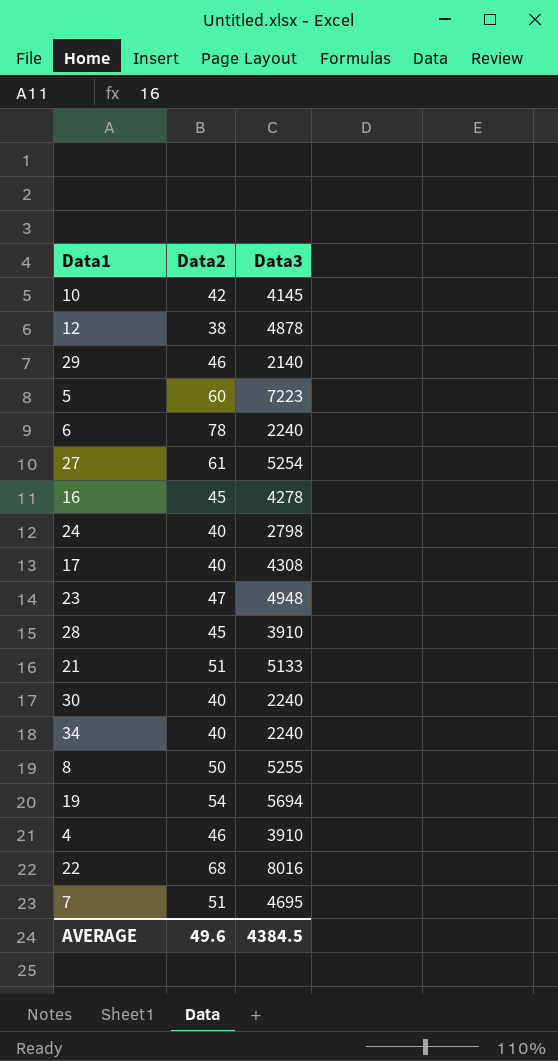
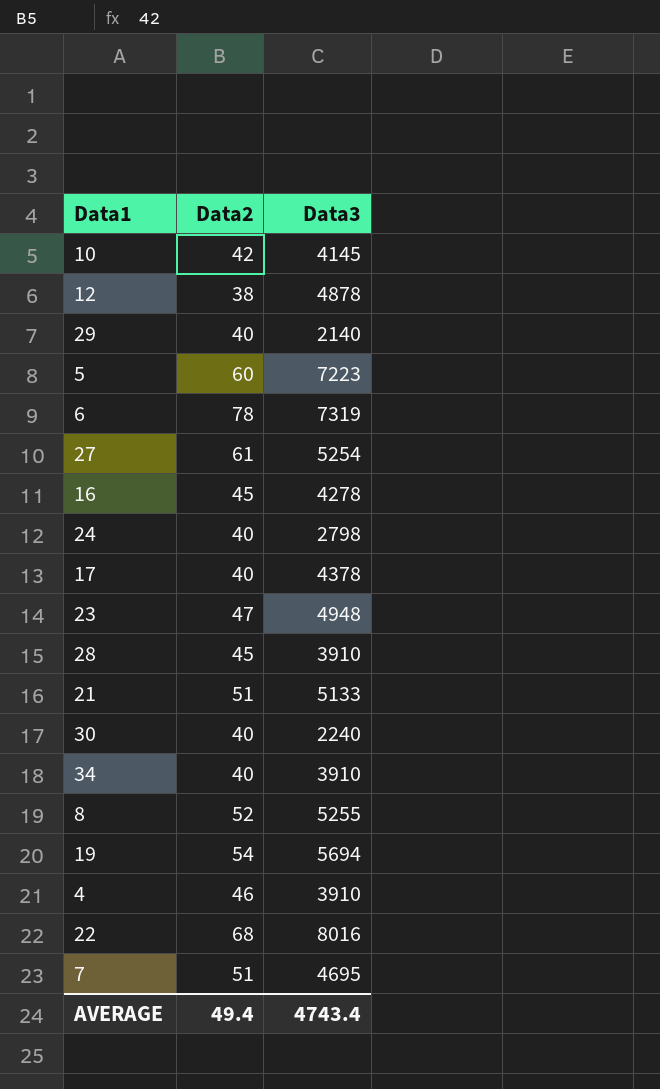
29 | Data2: 46 -> 40
6 | Data3: 2240 -> 7319
17 | Data3: 4308 -> 4378
34 | Data3: 2240 -> 3910
8 | Data2: 50 -> 52
AVERAGE | Data2: 49.6 -> 49.4
AVERAGE | Data3: 4384.5 -> 4743.4

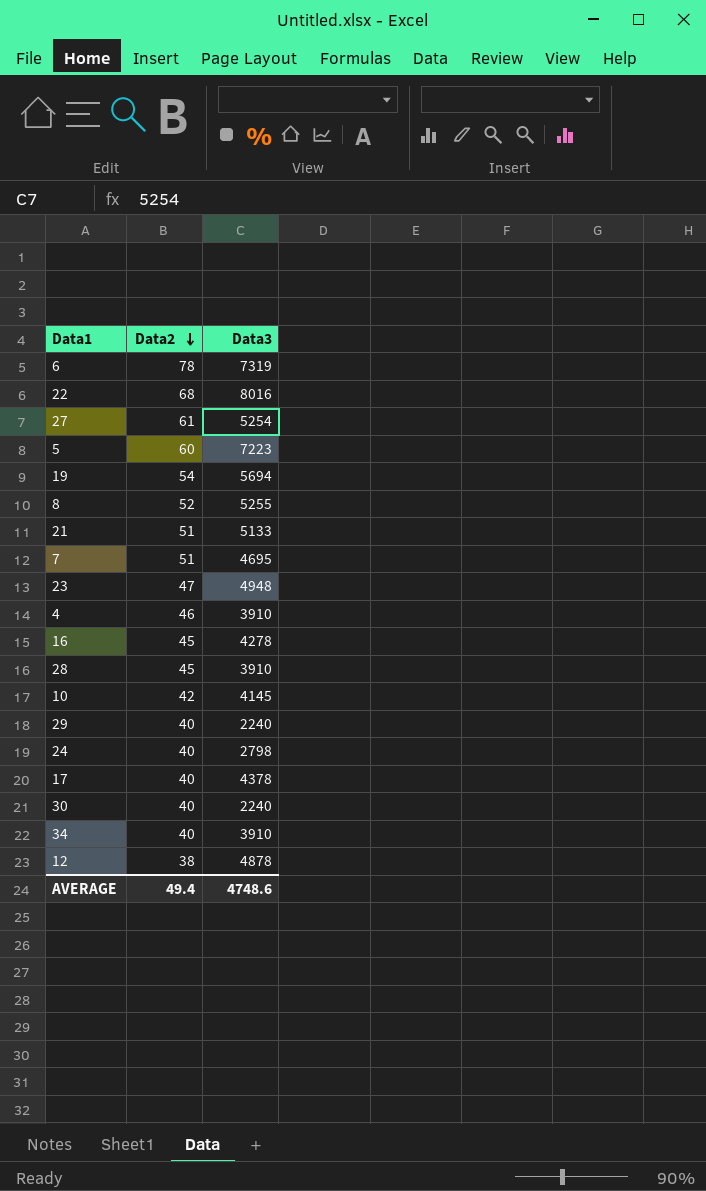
row order: none -> Data2 descending
29 | Data3: 2140 -> 2240
AVERAGE | Data3: 4743.4 -> 4748.6

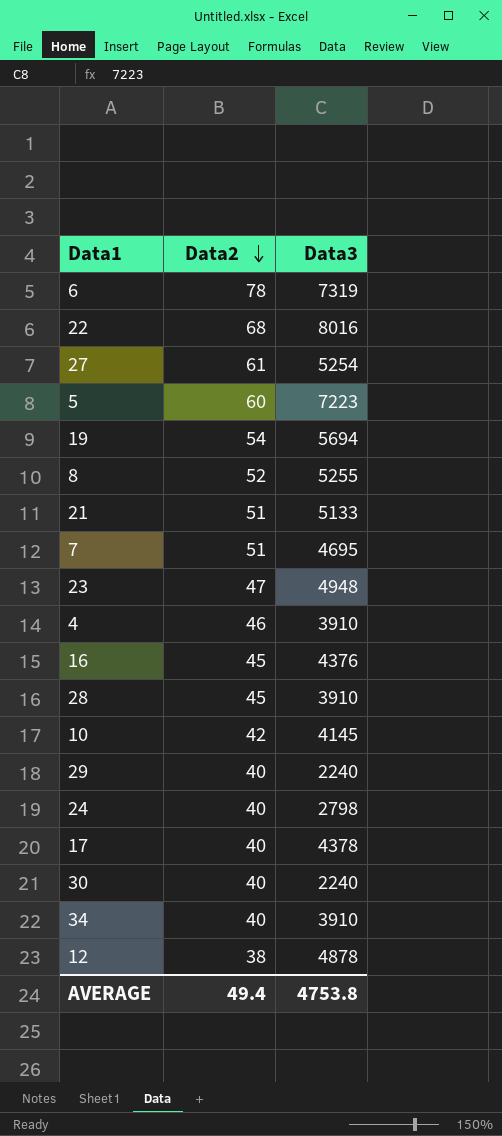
16 | Data3: 4278 -> 4376
AVERAGE | Data3: 4748.6 -> 4753.8

